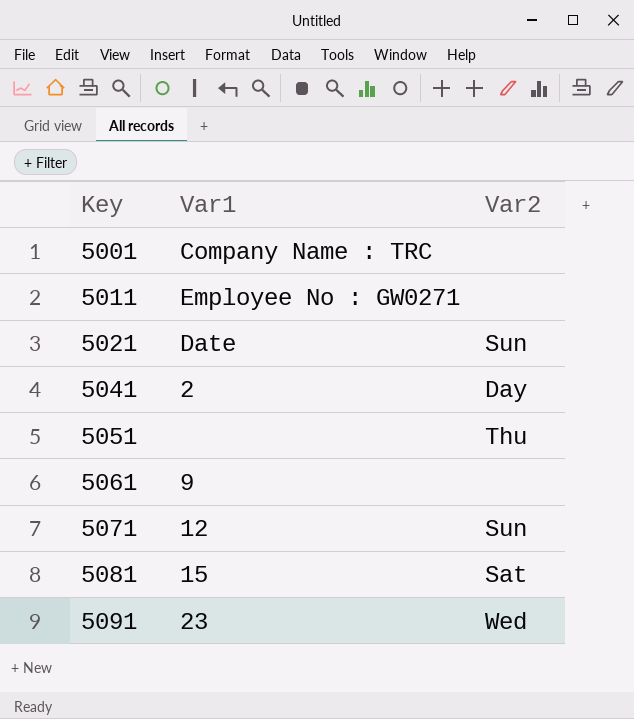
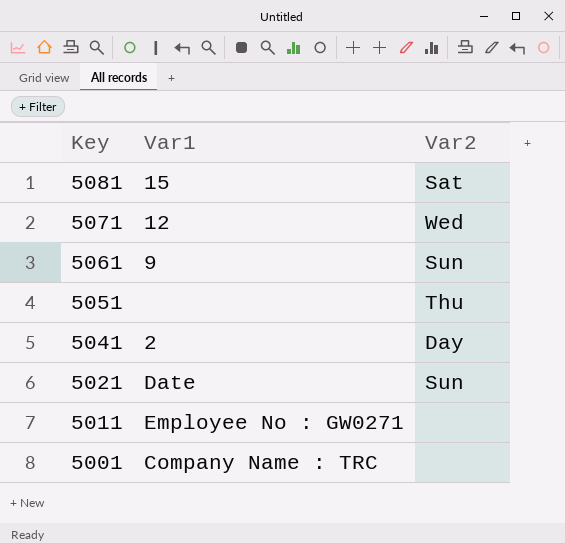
row order: Key ascending -> Key descending
row 5091: 23 | Wed -> none
5071 | Var2: Sun -> Wed
5061 | Var2: none -> Sun

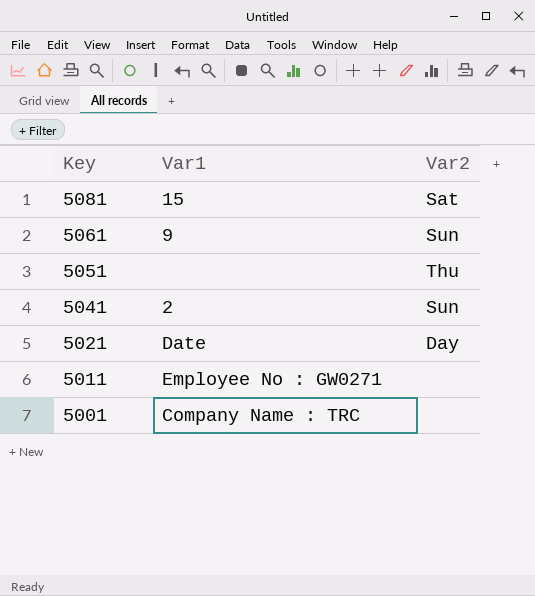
row 5071: 12 | Wed -> none
5041 | Var2: Day -> Sun
5021 | Var2: Sun -> Day

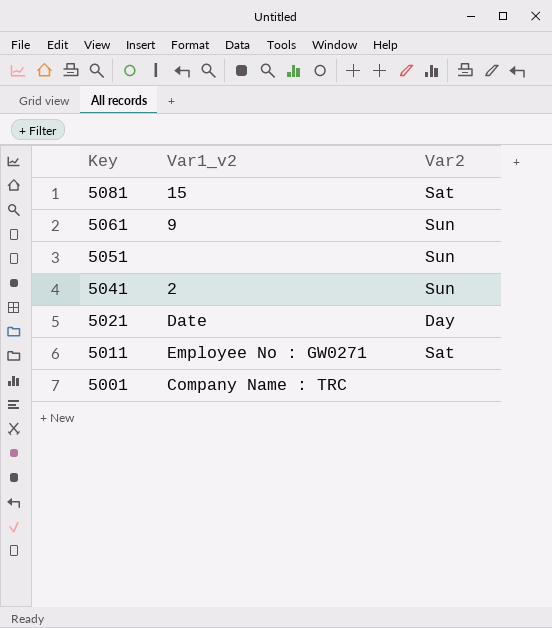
column name: Var1 -> Var1_v2
5051 | Var2: Thu -> Sun
5011 | Var2: none -> Sat

